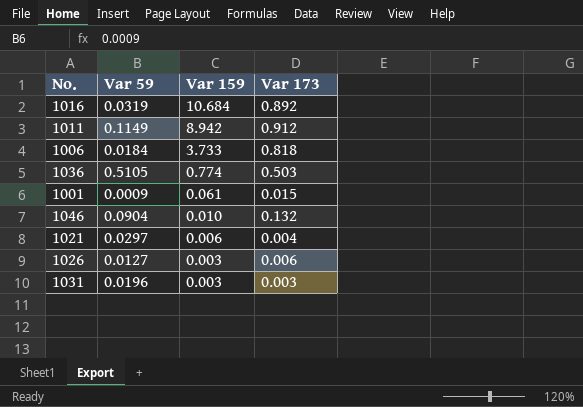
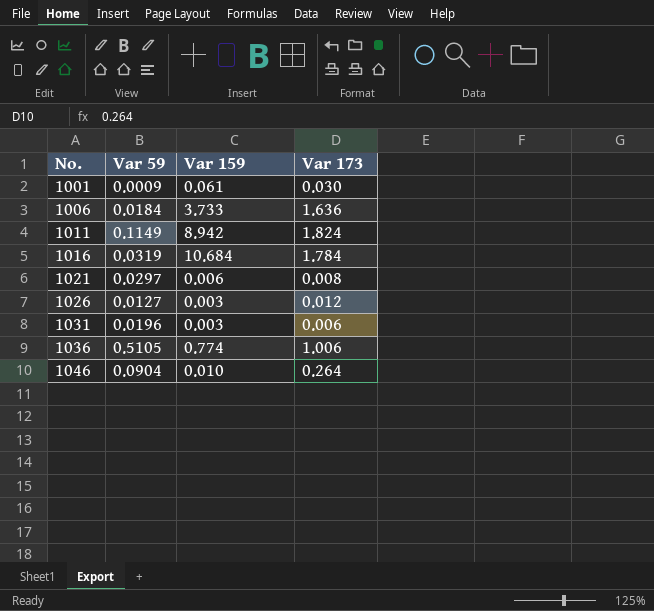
row order: Var 159 descending -> No. ascending
1001 | Var 173: 0.015 -> 0.030
1006 | Var 173: 0.818 -> 1.636
1011 | Var 173: 0.912 -> 1.824
1016 | Var 173: 0.892 -> 1.784
1021 | Var 173: 0.004 -> 0.008
1026 | Var 173: 0.006 -> 0.012
1031 | Var 173: 0.003 -> 0.006
1036 | Var 173: 0.503 -> 1.006
1046 | Var 173: 0.132 -> 0.264

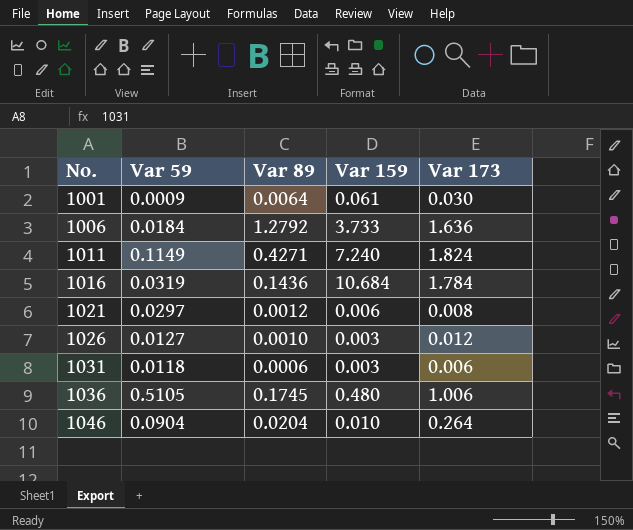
column Var 89 | position: none -> 3
1011 | Var 159: 8.942 -> 7.240
1031 | Var 59: 0.0196 -> 0.0118
1036 | Var 159: 0.774 -> 0.480

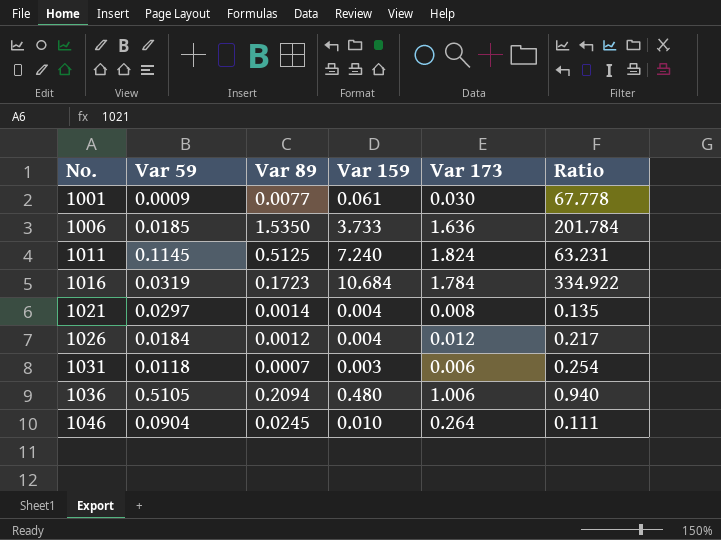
column Ratio | formula: none -> [Var 159] / [Var 59]
1001 | Var 89: 0.0064 -> 0.0077
1006 | Var 59: 0.0184 -> 0.0185
1006 | Var 89: 1.2792 -> 1.5350
1011 | Var 59: 0.1149 -> 0.1145
1011 | Var 89: 0.4271 -> 0.5125
1016 | Var 89: 0.1436 -> 0.1723
1021 | Var 89: 0.0012 -> 0.0014
1021 | Var 159: 0.006 -> 0.004
1026 | Var 59: 0.0127 -> 0.0184
1026 | Var 89: 0.0010 -> 0.0012
1026 | Var 159: 0.003 -> 0.004
1031 | Var 89: 0.0006 -> 0.0007
1036 | Var 89: 0.1745 -> 0.2094
1046 | Var 89: 0.0204 -> 0.0245

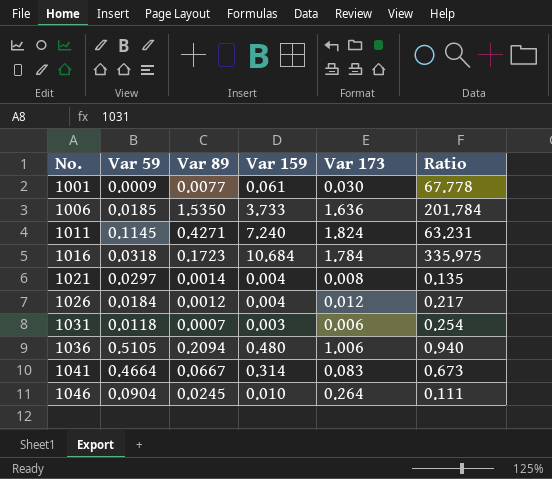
1011 | Var 89: 0.5125 -> 0.4271
1016 | Var 59: 0.0319 -> 0.0318
1016 | Ratio: 334.922 -> 335.975
row 1041: none -> 0.4664 | 0.0667 | 0.314 | 0.083 | 0.673

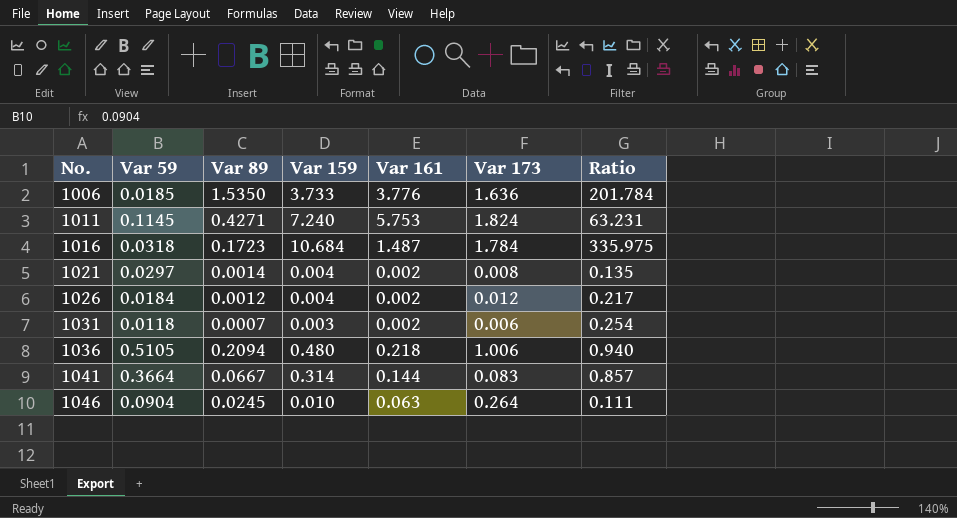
column Var 161 | position: none -> 5
row 1001: 0.0009 | 0.0077 | 0.061 | 0.030 | 67.778 -> none
1041 | Var 59: 0.4664 -> 0.3664
1041 | Ratio: 0.673 -> 0.857

